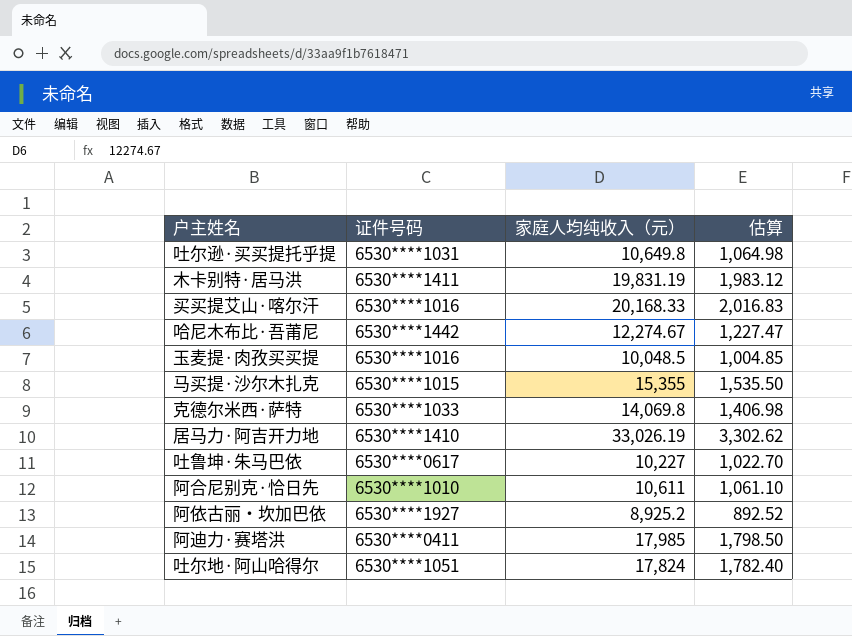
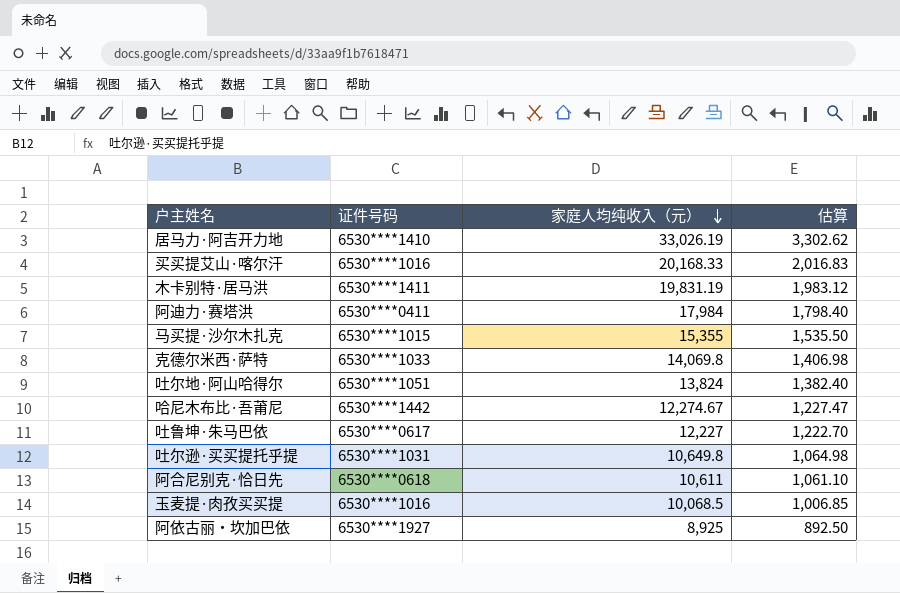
row order: none -> 家庭人均纯收入（元） descending
阿迪力·赛塔洪 | 家庭人均纯收入（元）: 17,985 -> 17,984
阿迪力·赛塔洪 | 估算: 1,798.50 -> 1,798.40
吐尔地·阿山哈得尔 | 家庭人均纯收入（元）: 17,824 -> 13,824
吐尔地·阿山哈得尔 | 估算: 1,782.40 -> 1,382.40
吐鲁坤·朱马巴依 | 家庭人均纯收入（元）: 10,227 -> 12,227
吐鲁坤·朱马巴依 | 估算: 1,022.70 -> 1,222.70
阿合尼别克·恰日先 | 证件号码: 6530****1010 -> 6530****0618
玉麦提·肉孜买买提 | 家庭人均纯收入（元）: 10,048.5 -> 10,068.5
玉麦提·肉孜买买提 | 估算: 1,004.85 -> 1,006.85
阿依古丽・坎加巴依 | 家庭人均纯收入（元）: 8,925.2 -> 8,925
阿依古丽・坎加巴依 | 估算: 892.52 -> 892.50

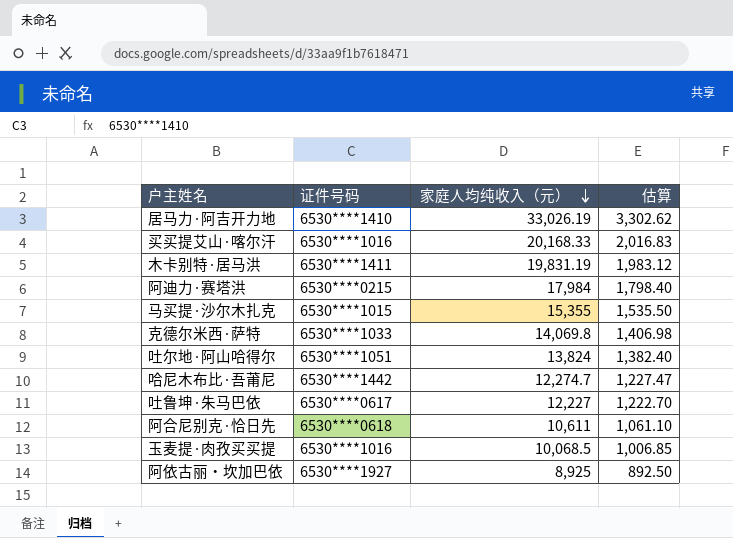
row 吐尔逊·买买提托乎提: 6530****1031 | 10,649.8 | 1,064.98 -> none
阿迪力·赛塔洪 | 证件号码: 6530****0411 -> 6530****0215
哈尼木布比·吾莆尼 | 家庭人均纯收入（元）: 12,274.67 -> 12,274.7

